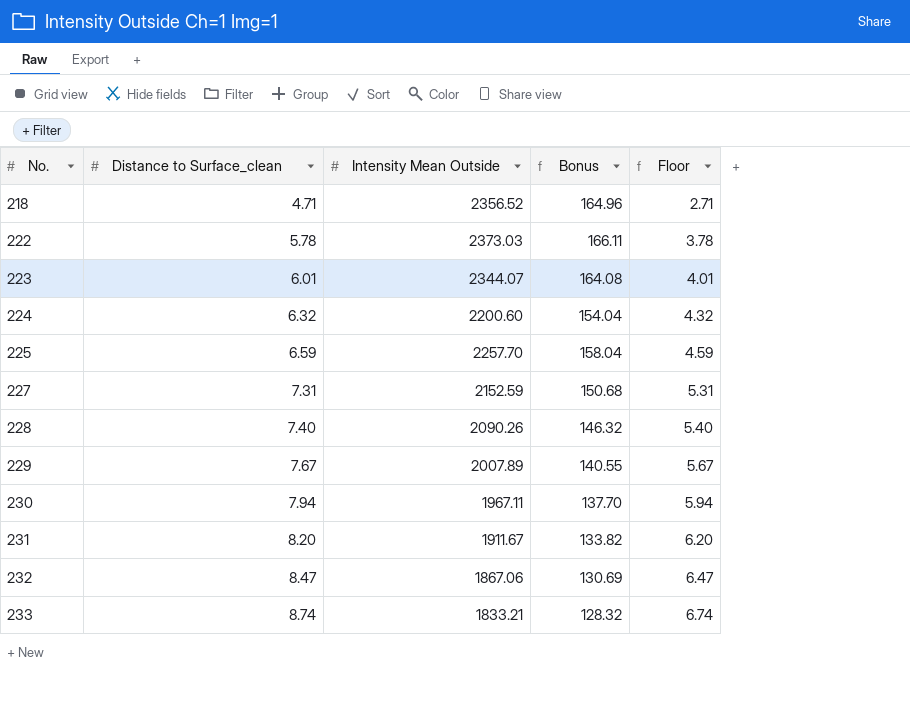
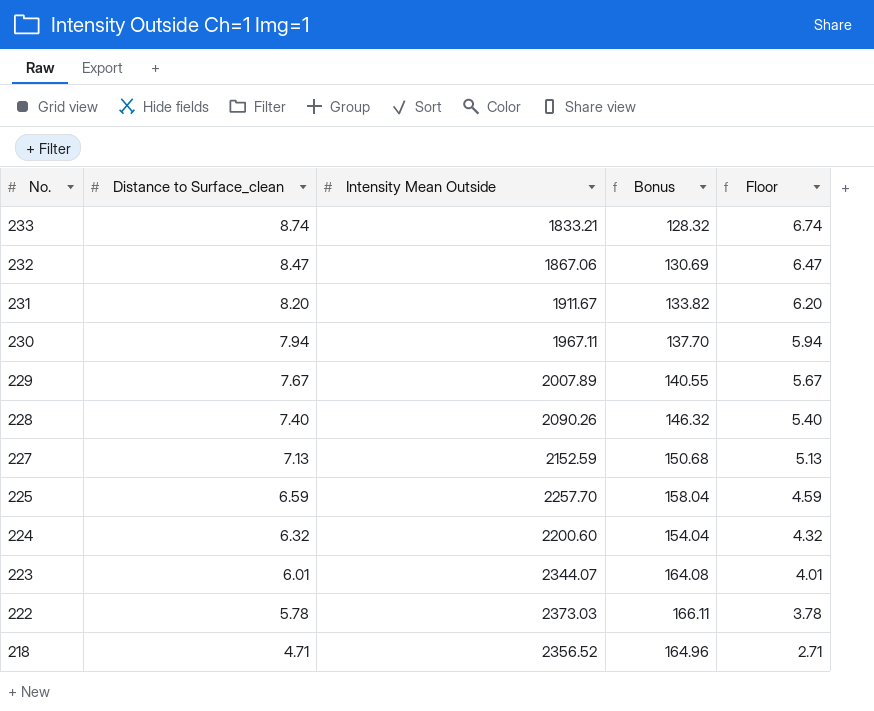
row order: No. ascending -> No. descending
227 | Distance to Surface_clean: 7.31 -> 7.13
227 | Floor: 5.31 -> 5.13

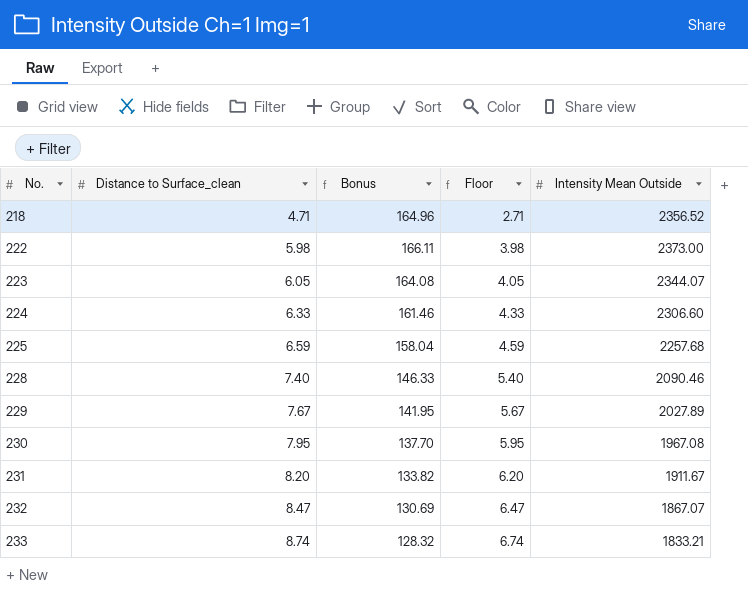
row order: No. descending -> No. ascending
column Intensity Mean Outside | position: 3 -> 5
row 227: 7.13 | 2152.59 | 150.68 | 5.13 -> none
222 | Distance to Surface_clean: 5.78 -> 5.98
222 | Floor: 3.78 -> 3.98
222 | Intensity Mean Outside: 2373.03 -> 2373.00
223 | Distance to Surface_clean: 6.01 -> 6.05
223 | Floor: 4.01 -> 4.05
224 | Distance to Surface_clean: 6.32 -> 6.33
224 | Bonus: 154.04 -> 161.46
224 | Floor: 4.32 -> 4.33
224 | Intensity Mean Outside: 2200.60 -> 2306.60
225 | Intensity Mean Outside: 2257.70 -> 2257.68
228 | Bonus: 146.32 -> 146.33
228 | Intensity Mean Outside: 2090.26 -> 2090.46
229 | Bonus: 140.55 -> 141.95
229 | Intensity Mean Outside: 2007.89 -> 2027.89
230 | Distance to Surface_clean: 7.94 -> 7.95
230 | Floor: 5.94 -> 5.95
230 | Intensity Mean Outside: 1967.11 -> 1967.08
232 | Intensity Mean Outside: 1867.06 -> 1867.07

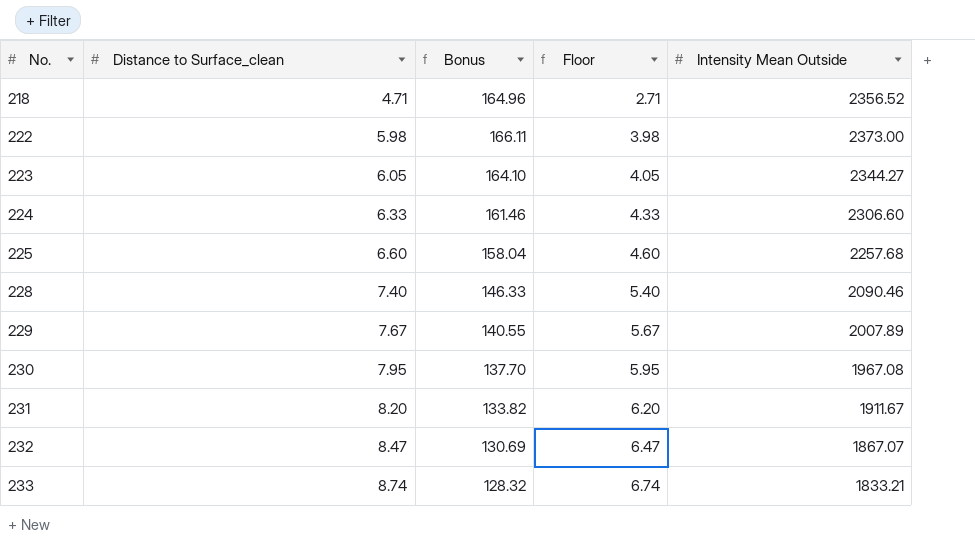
223 | Bonus: 164.08 -> 164.10
223 | Intensity Mean Outside: 2344.07 -> 2344.27
225 | Distance to Surface_clean: 6.59 -> 6.60
225 | Floor: 4.59 -> 4.60
229 | Bonus: 141.95 -> 140.55
229 | Intensity Mean Outside: 2027.89 -> 2007.89

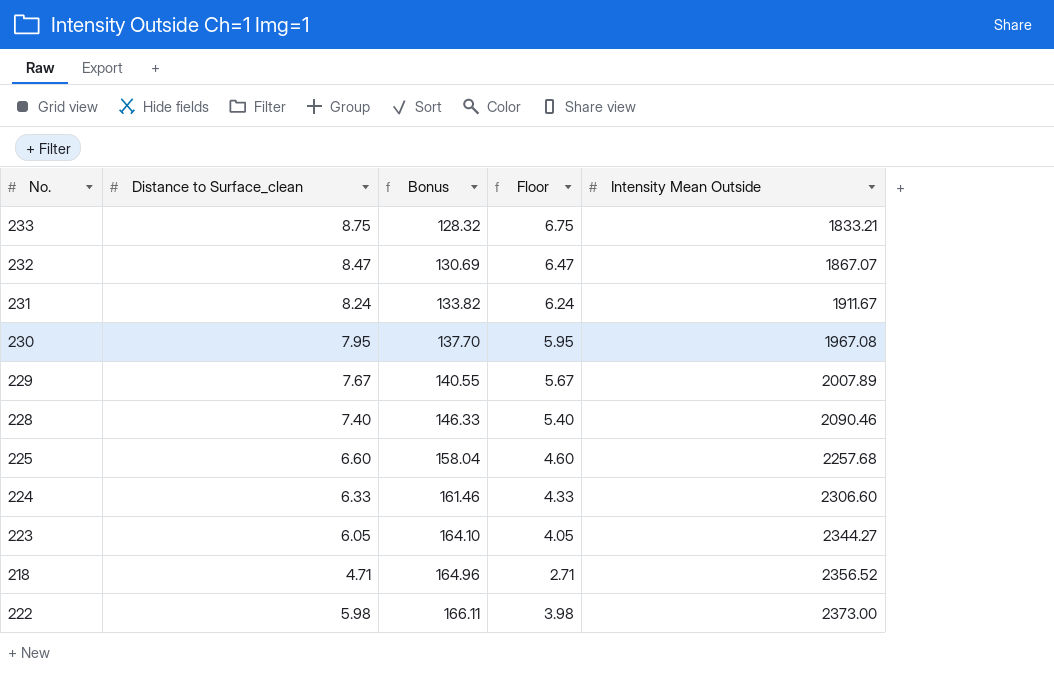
row order: No. ascending -> Bonus ascending
233 | Distance to Surface_clean: 8.74 -> 8.75
233 | Floor: 6.74 -> 6.75
231 | Distance to Surface_clean: 8.20 -> 8.24
231 | Floor: 6.20 -> 6.24

